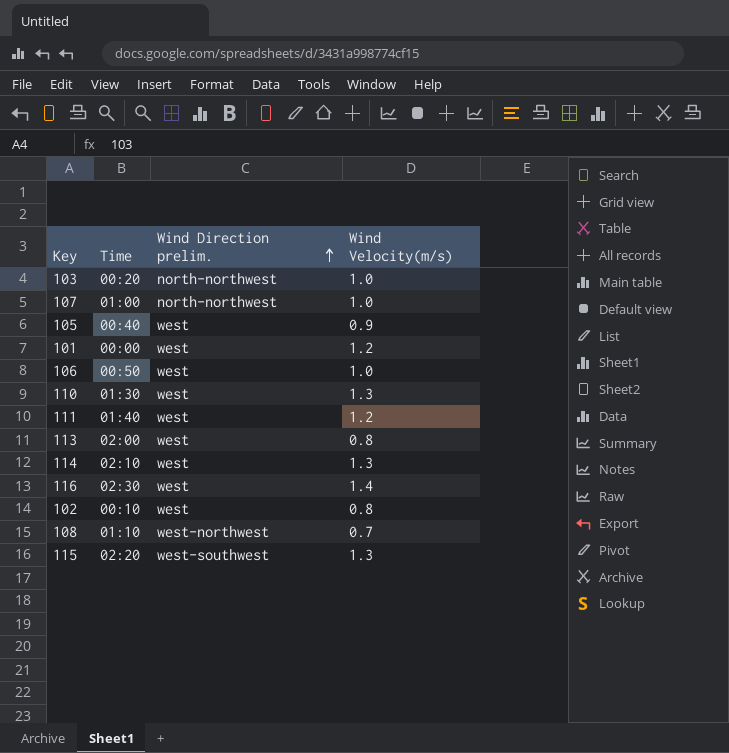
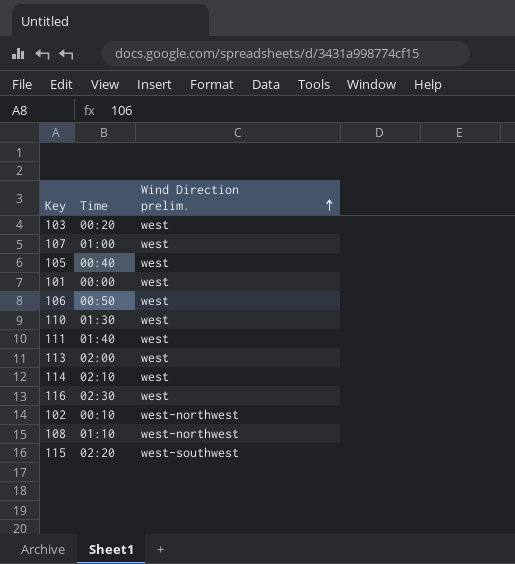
column Wind Velocity(m/s) | position: 4 -> none
103 | Wind Direction prelim.: north-northwest -> west
107 | Wind Direction prelim.: north-northwest -> west
102 | Wind Direction prelim.: west -> west-northwest

